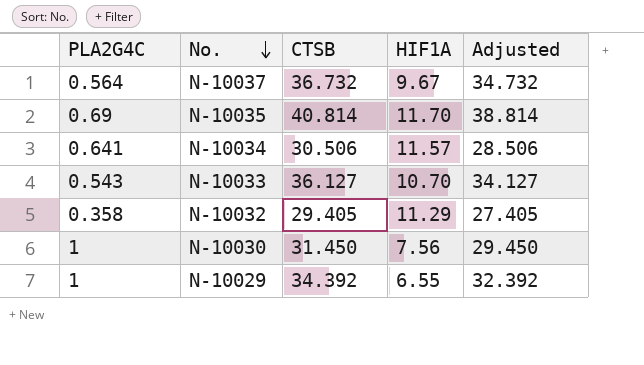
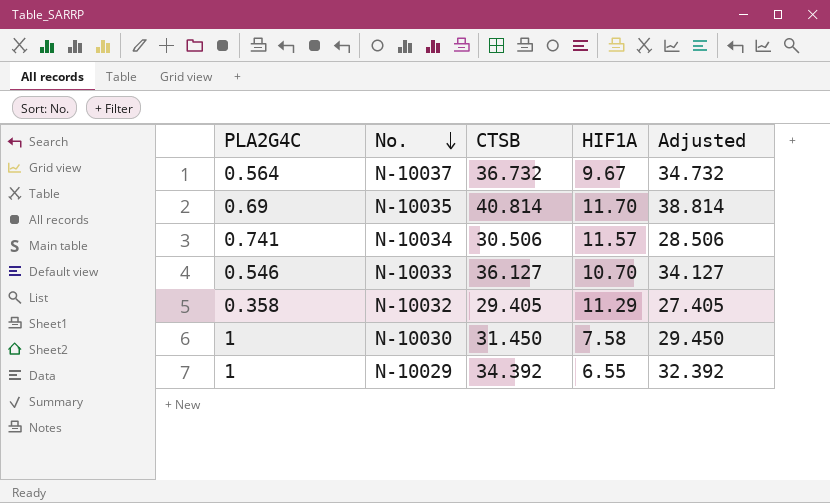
N-10034 | PLA2G4C: 0.641 -> 0.741
N-10033 | PLA2G4C: 0.543 -> 0.546
N-10030 | HIF1A: 7.56 -> 7.58

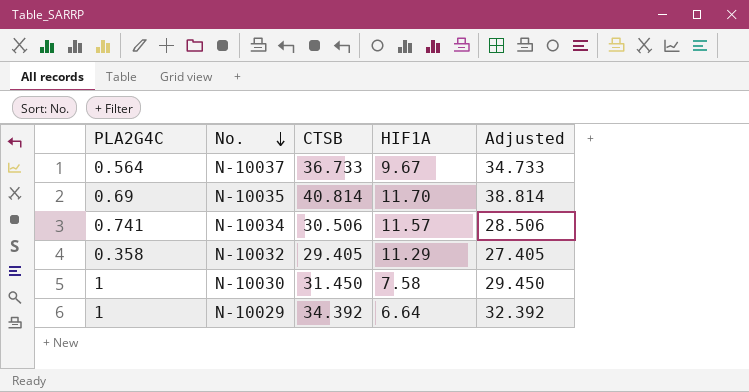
row N-10033: 0.546 | 36.127 | 10.70 | 34.127 -> none
N-10037 | CTSB: 36.732 -> 36.733
N-10037 | Adjusted: 34.732 -> 34.733
N-10029 | HIF1A: 6.55 -> 6.64

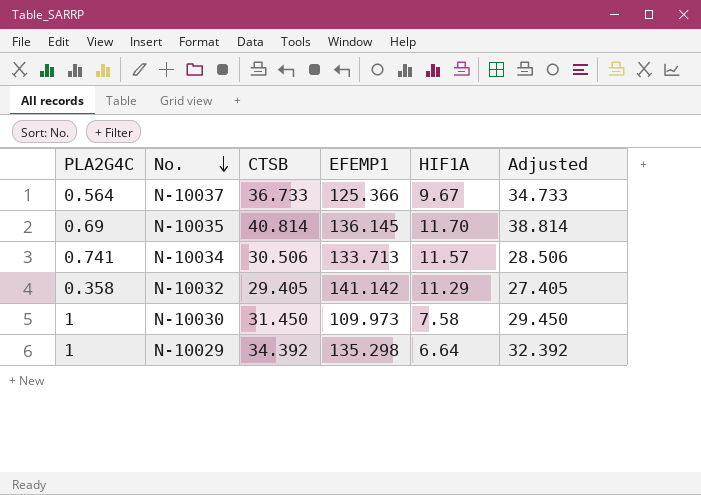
column EFEMP1 | position: none -> 4

